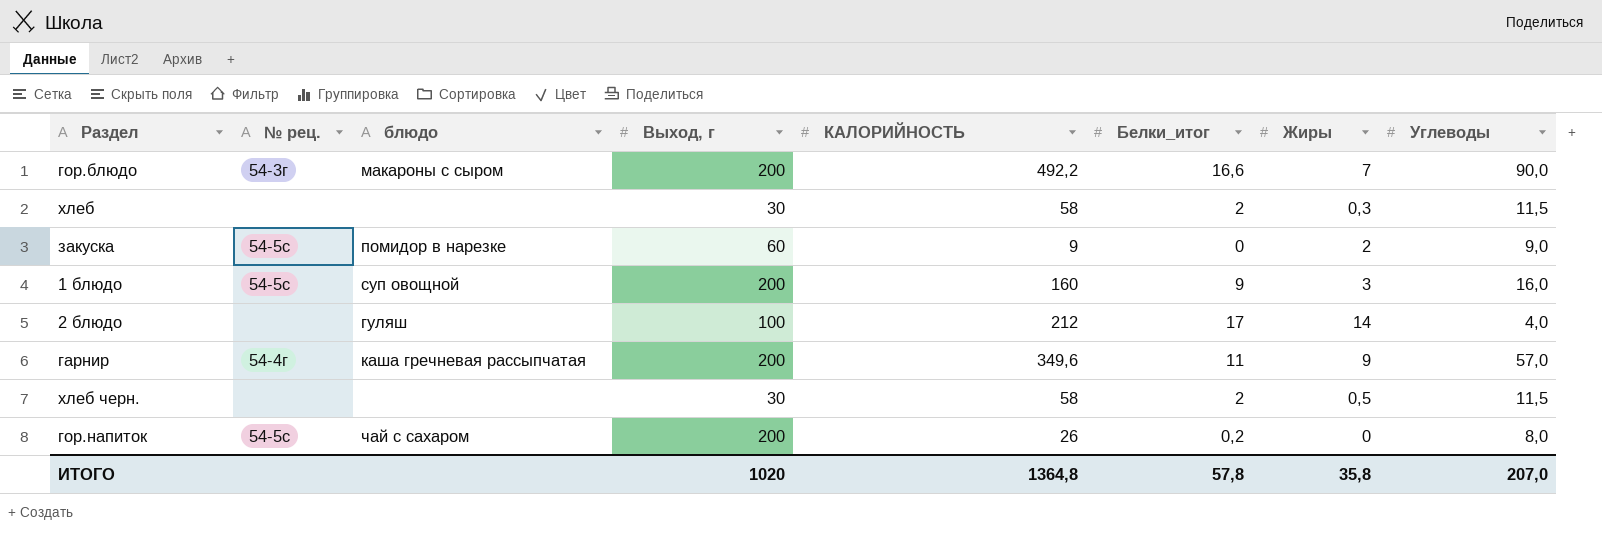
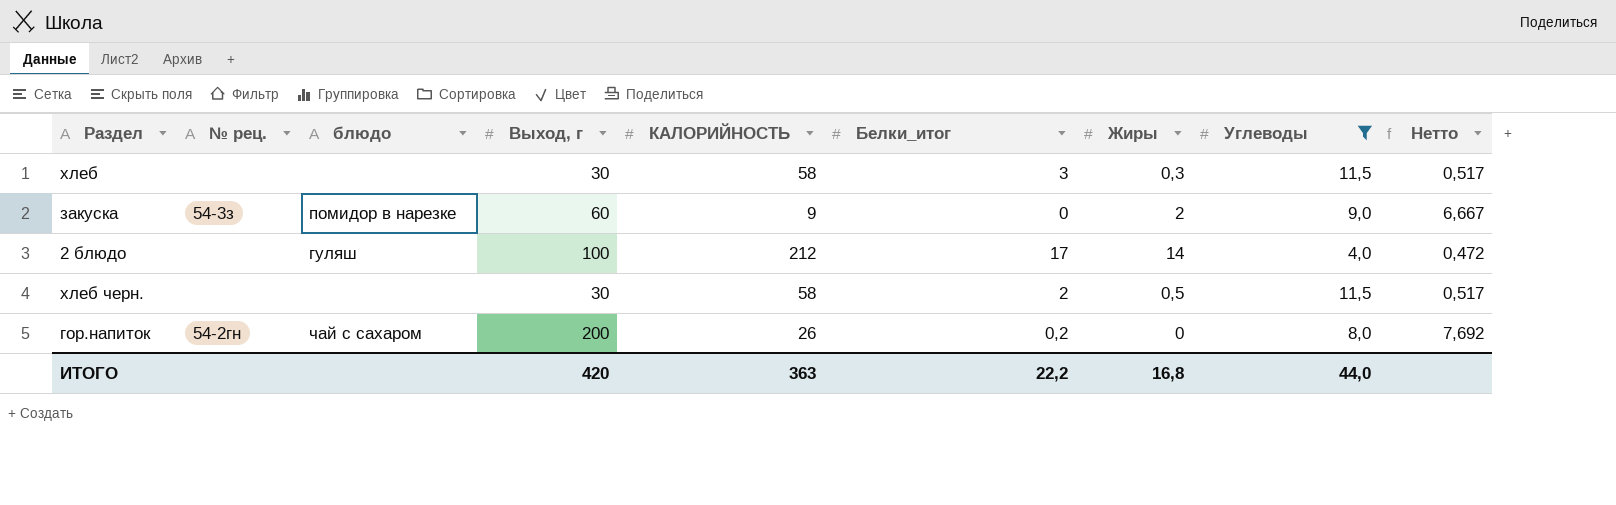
filter: none -> Углеводы <= 11,5
column Нетто | formula: none -> [Выход, г] / [КАЛОРИЙНОСТЬ]
хлеб | Белки_итог: 2 -> 3
закуска | № рец.: 54-5с -> 54-3з
гор.напиток | № рец.: 54-5с -> 54-2гн
ИТОГО | Выход, г: 1020 -> 420
ИТОГО | КАЛОРИЙНОСТЬ: 1364,8 -> 363
ИТОГО | Белки_итог: 57,8 -> 22,2
ИТОГО | Жиры: 35,8 -> 16,8
ИТОГО | Углеводы: 207,0 -> 44,0

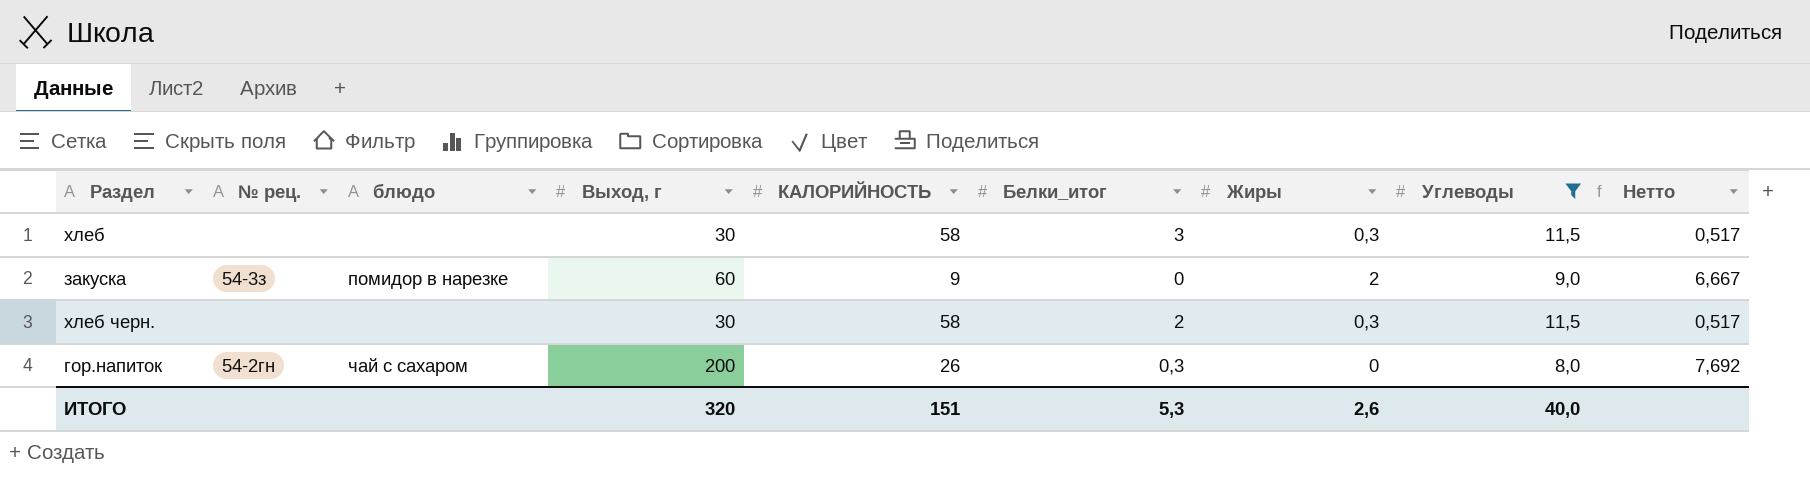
row 2 блюдо: none | гуляш | 100 | 212 | 17 | 14 | 4,0 | 0,472 -> none
хлеб черн. | Жиры: 0,5 -> 0,3
гор.напиток | Белки_итог: 0,2 -> 0,3
ИТОГО | Выход, г: 420 -> 320
ИТОГО | КАЛОРИЙНОСТЬ: 363 -> 151
ИТОГО | Белки_итог: 22,2 -> 5,3
ИТОГО | Жиры: 16,8 -> 2,6
ИТОГО | Углеводы: 44,0 -> 40,0

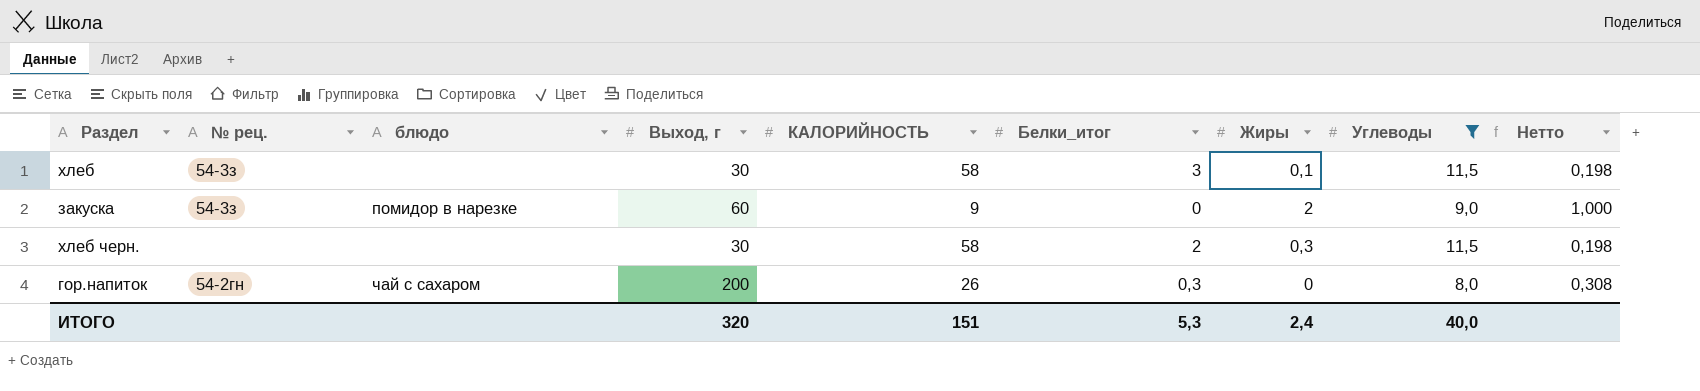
column Нетто | formula: [Выход, г] / [КАЛОРИЙНОСТЬ] -> [Углеводы] / [КАЛОРИЙНОСТЬ]
хлеб | № рец.: none -> 54-3з
хлеб | Жиры: 0,3 -> 0,1
ИТОГО | Жиры: 2,6 -> 2,4

